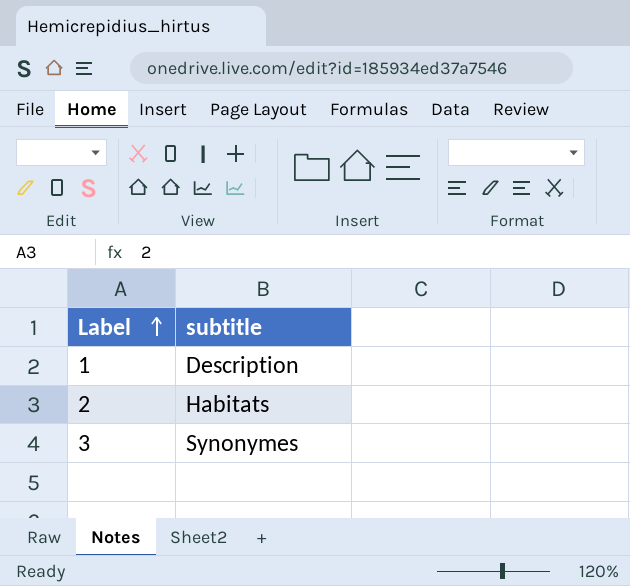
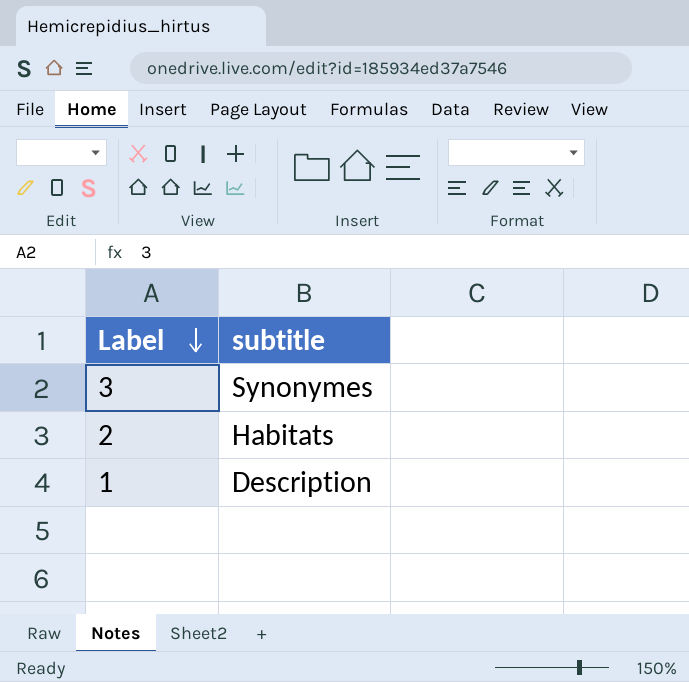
row order: Label ascending -> Label descending

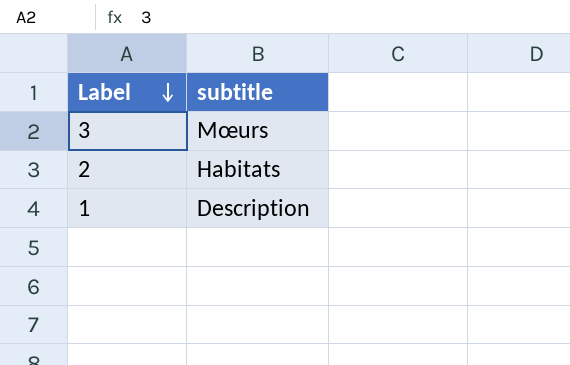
3 | subtitle: Synonymes -> Mœurs

